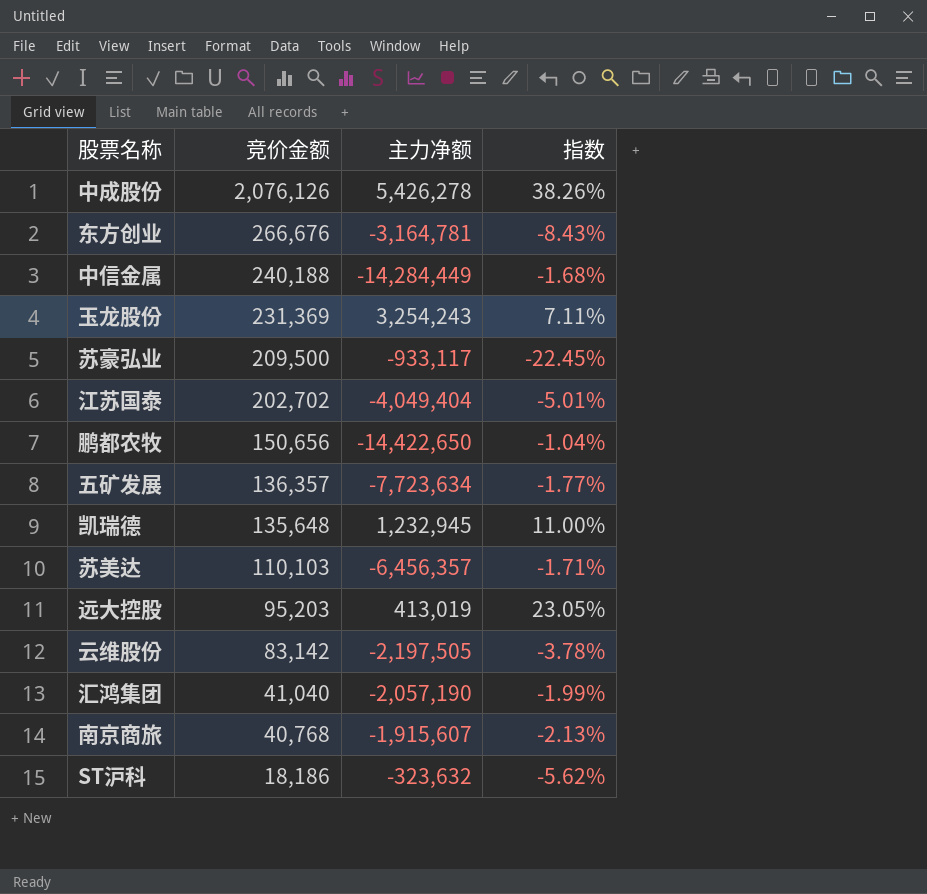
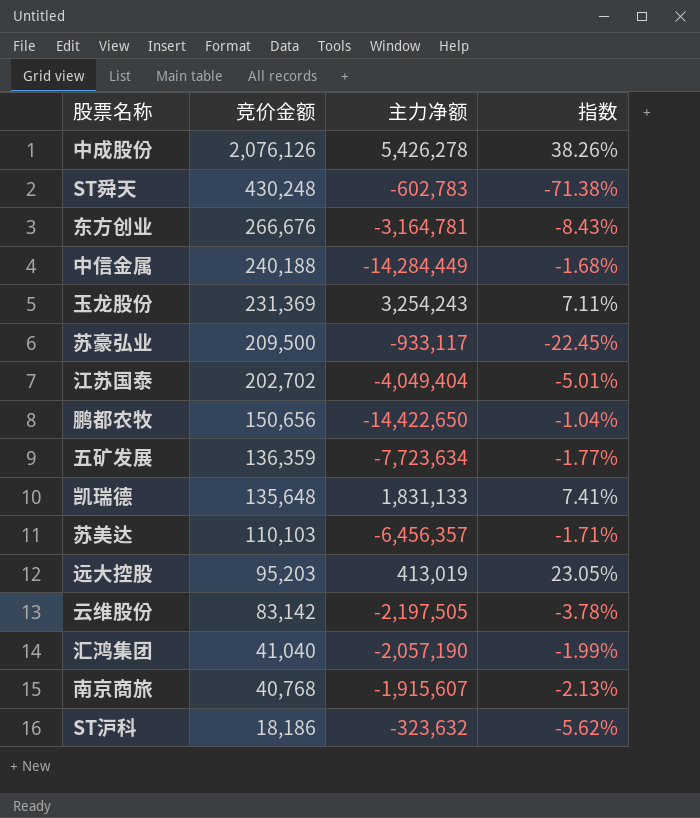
row ST舜天: none -> 430,248 | -602,783 | -71.38%
五矿发展 | 竞价金额: 136,357 -> 136,359
凯瑞德 | 主力净额: 1,232,945 -> 1,831,133
凯瑞德 | 指数: 11.00% -> 7.41%

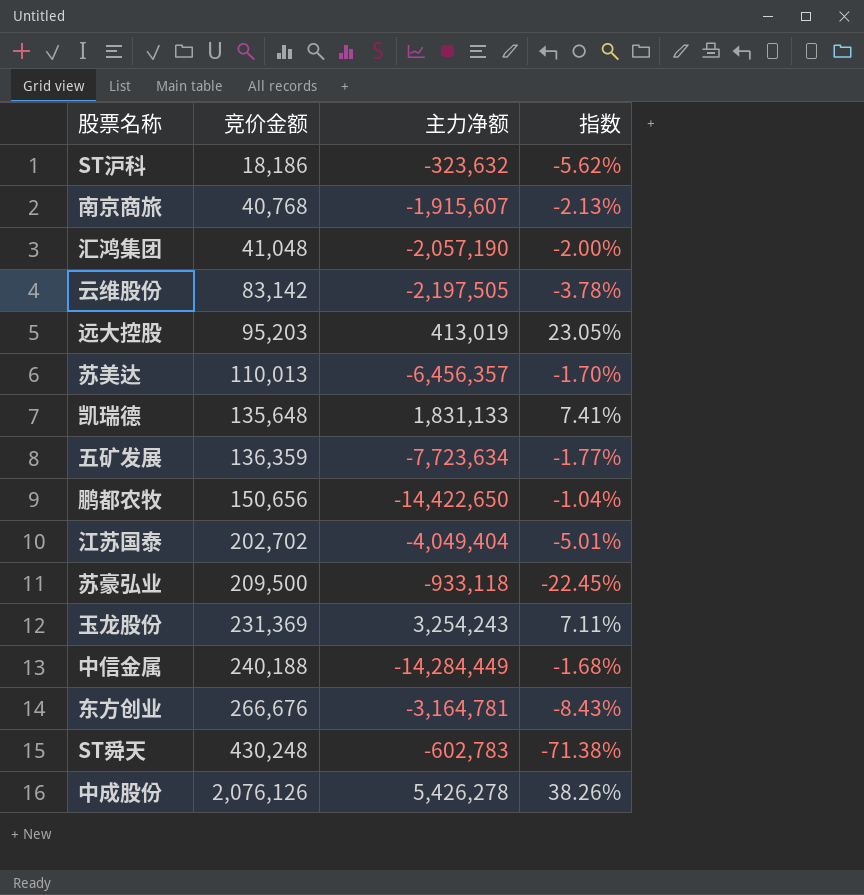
row order: 竞价金额 descending -> 竞价金额 ascending
汇鸿集团 | 竞价金额: 41,040 -> 41,048
汇鸿集团 | 指数: -1.99% -> -2.00%
苏美达 | 竞价金额: 110,103 -> 110,013
苏美达 | 指数: -1.71% -> -1.70%
苏豪弘业 | 主力净额: -933,117 -> -933,118

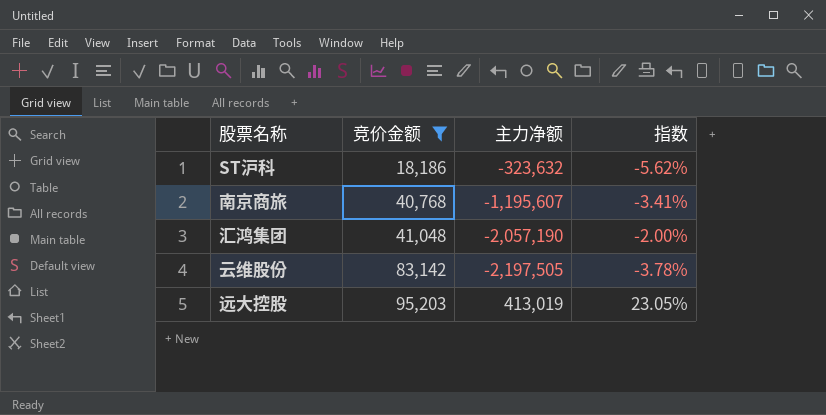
filter: none -> 竞价金额 <= 95,203
南京商旅 | 主力净额: -1,915,607 -> -1,195,607
南京商旅 | 指数: -2.13% -> -3.41%

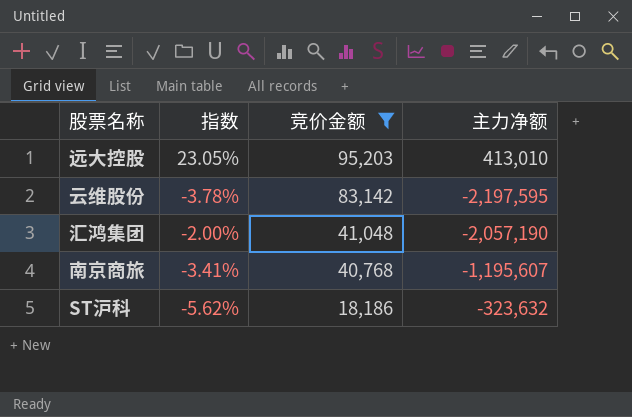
row order: 竞价金额 ascending -> 竞价金额 descending
column 指数 | position: 4 -> 2
远大控股 | 主力净额: 413,019 -> 413,010
云维股份 | 主力净额: -2,197,505 -> -2,197,595

